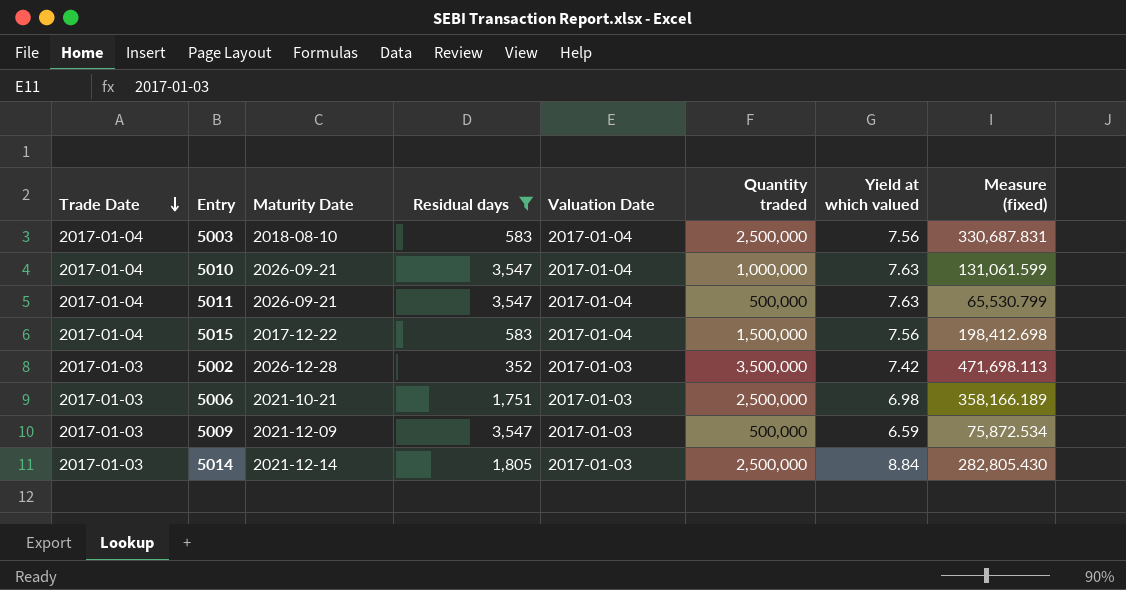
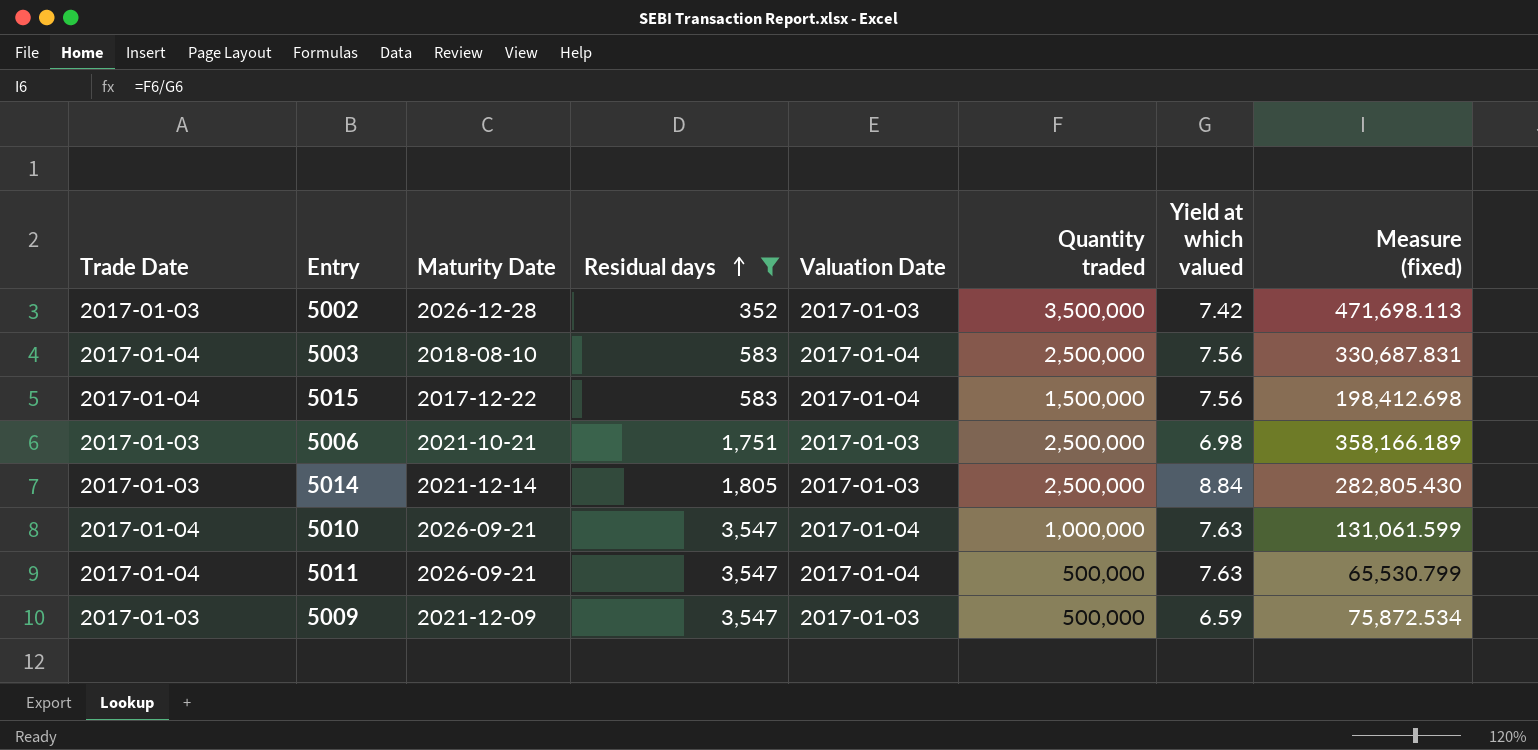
row order: Trade Date descending -> Residual days ascending

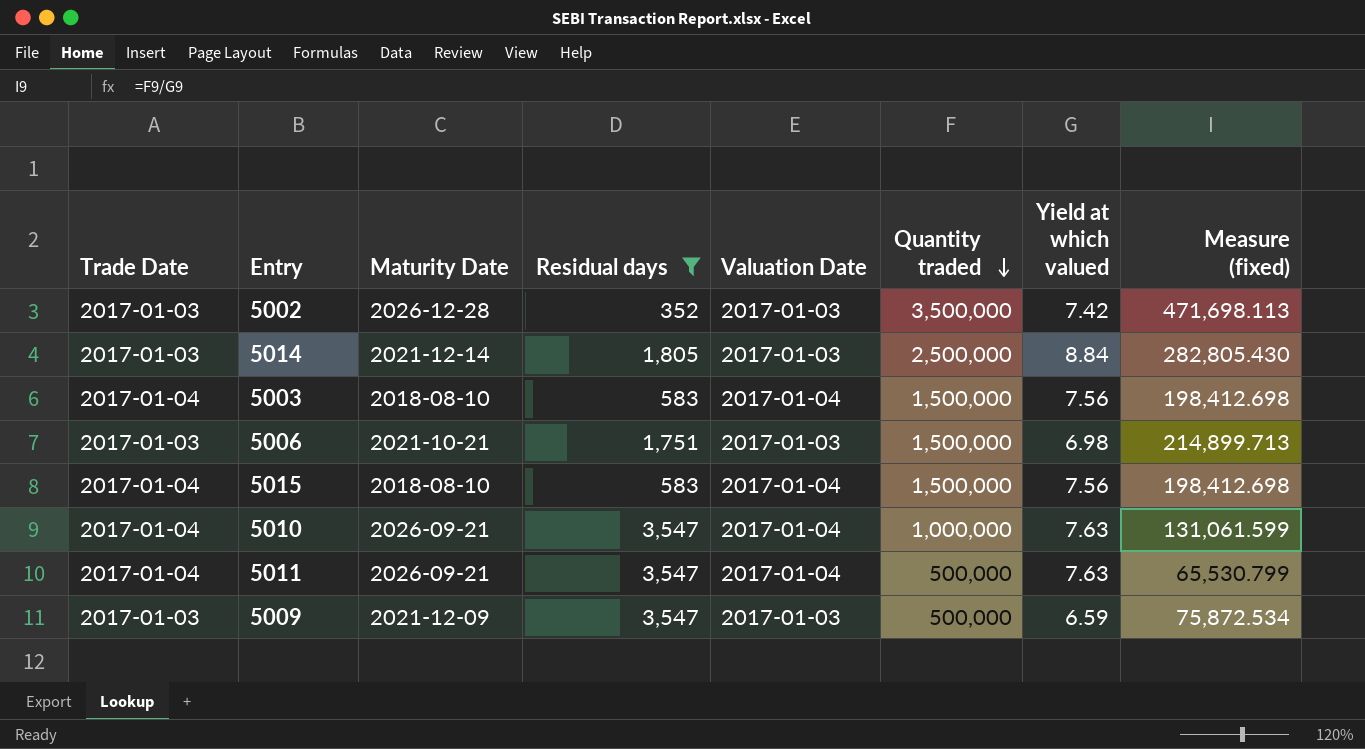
row order: Residual days ascending -> Quantity traded descending
5003 | Quantity traded: 2,500,000 -> 1,500,000
5003 | Measure (fixed): 330,687.831 -> 198,412.698
5006 | Quantity traded: 2,500,000 -> 1,500,000
5006 | Measure (fixed): 358,166.189 -> 214,899.713
5015 | Maturity Date: 2017-12-22 -> 2018-08-10

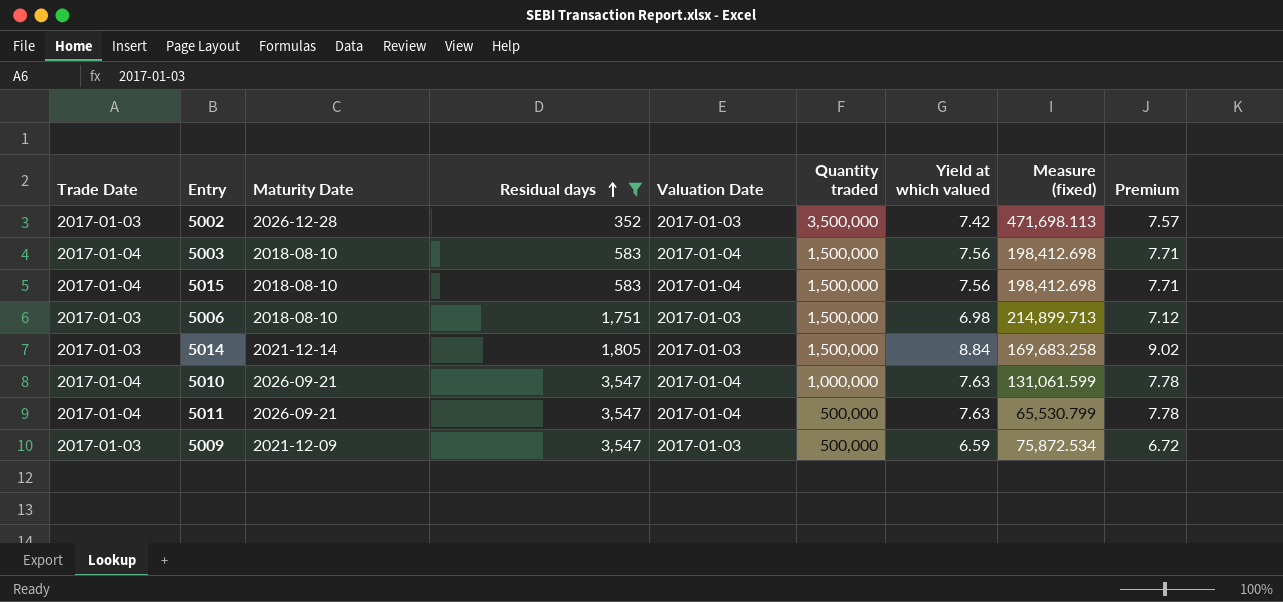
row order: Quantity traded descending -> Residual days ascending
column Premium | formula: none -> [Yield at which valued] * 1.02
5006 | Maturity Date: 2021-10-21 -> 2018-08-10
5014 | Quantity traded: 2,500,000 -> 1,500,000
5014 | Measure (fixed): 282,805.430 -> 169,683.258

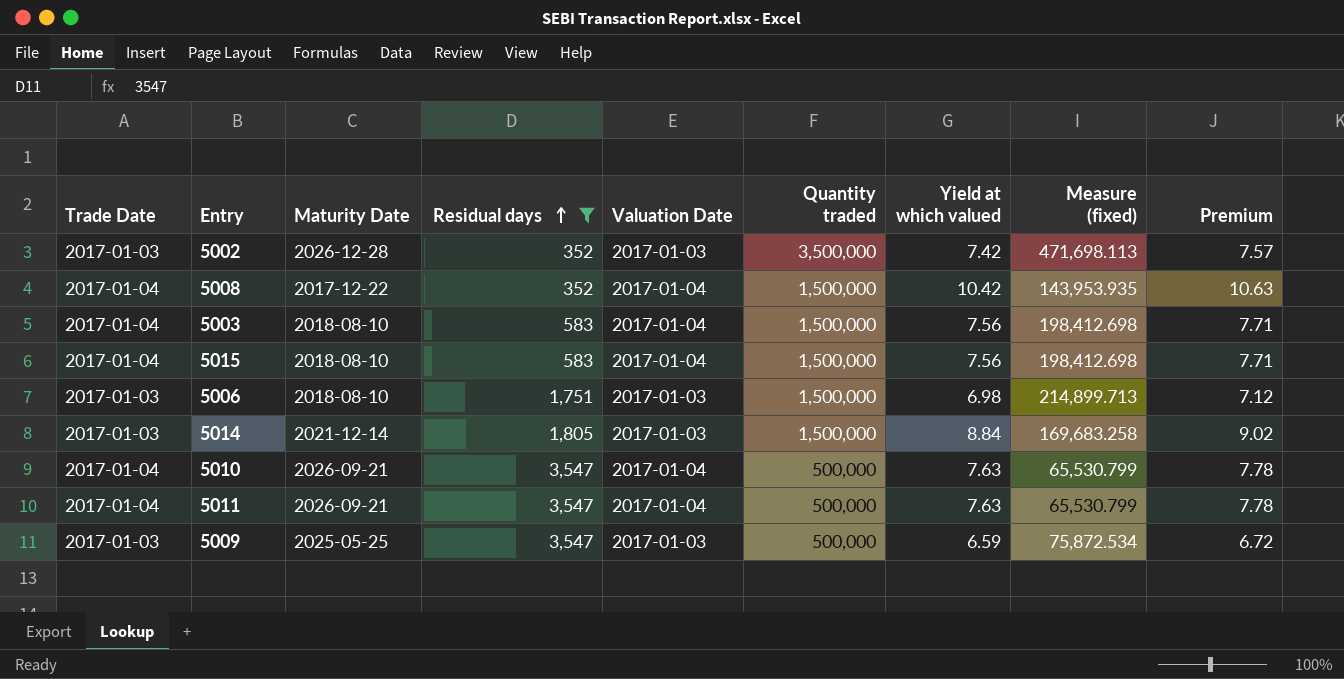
row 5008: none -> 2017-01-04 | 2017-12-22 | 352 | 2017-01-04 | 1,500,000 | 10.42 | 143,953.935 | 10.63
5010 | Quantity traded: 1,000,000 -> 500,000
5010 | Measure (fixed): 131,061.599 -> 65,530.799
5009 | Maturity Date: 2021-12-09 -> 2025-05-25

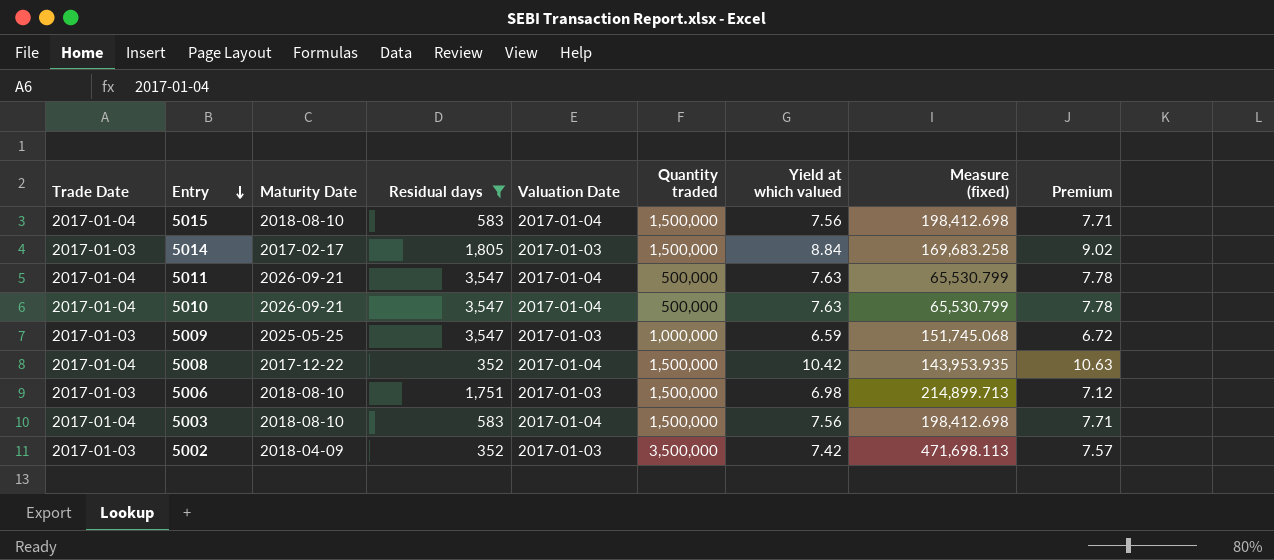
row order: Residual days ascending -> Entry descending
5014 | Maturity Date: 2021-12-14 -> 2017-02-17
5009 | Quantity traded: 500,000 -> 1,000,000
5009 | Measure (fixed): 75,872.534 -> 151,745.068
5002 | Maturity Date: 2026-12-28 -> 2018-04-09

